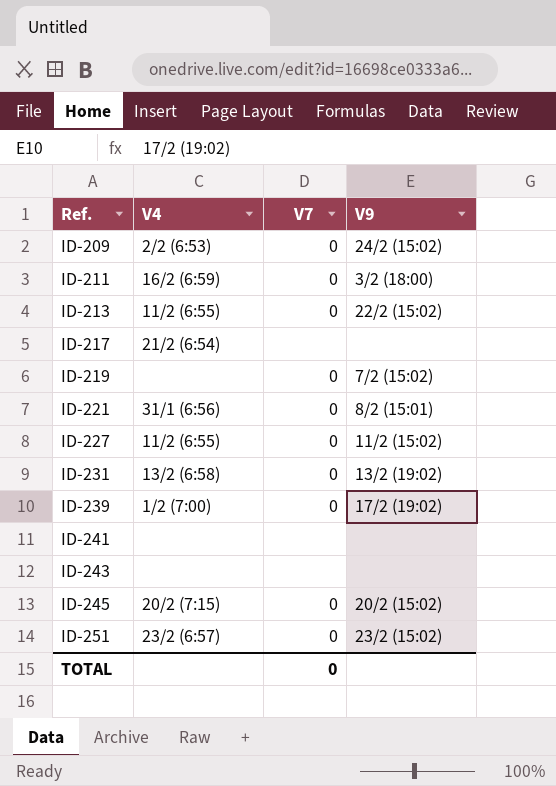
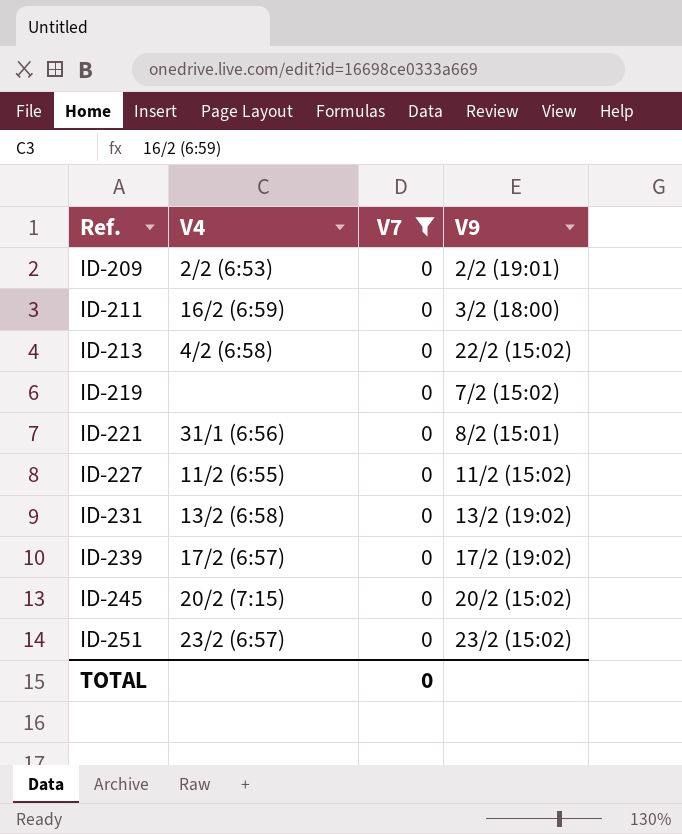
filter: none -> V7 = 0
ID-209 | V9: 24/2 (15:02) -> 2/2 (19:01)
ID-213 | V4: 11/2 (6:55) -> 4/2 (6:58)
ID-239 | V4: 1/2 (7:00) -> 17/2 (6:57)

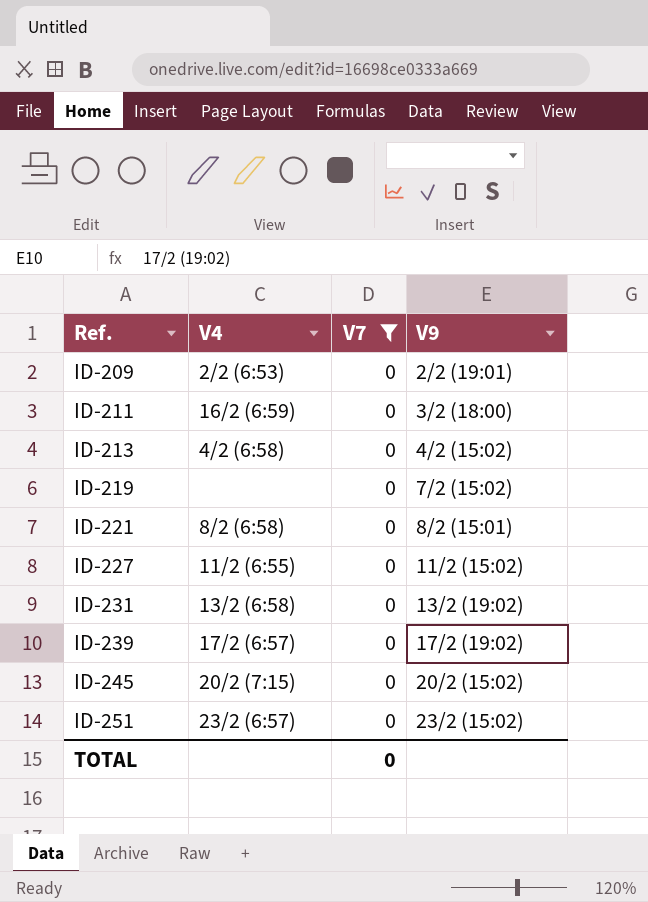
ID-213 | V9: 22/2 (15:02) -> 4/2 (15:02)
ID-221 | V4: 31/1 (6:56) -> 8/2 (6:58)

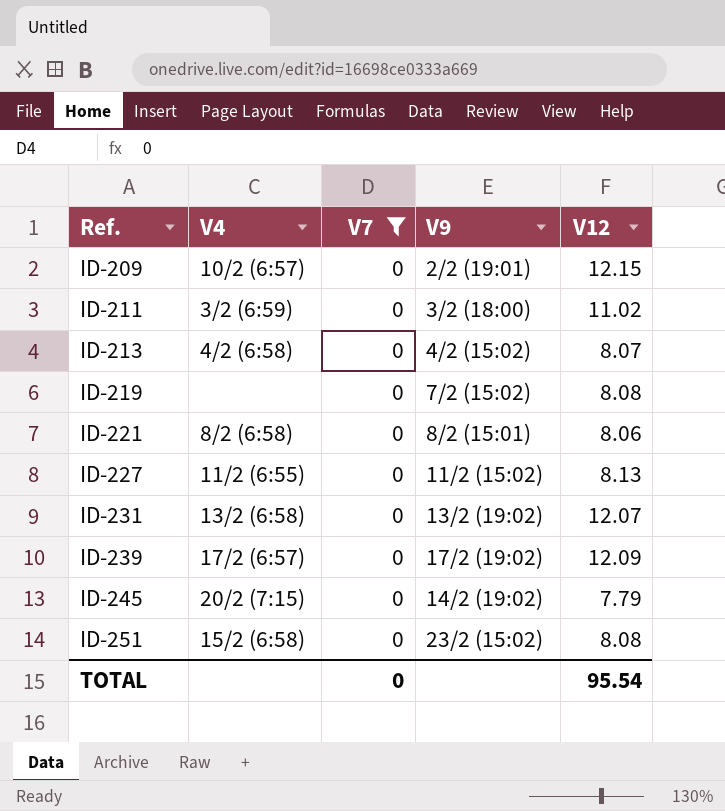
column V12 | position: none -> 5
ID-209 | V4: 2/2 (6:53) -> 10/2 (6:57)
ID-211 | V4: 16/2 (6:59) -> 3/2 (6:59)
ID-245 | V9: 20/2 (15:02) -> 14/2 (19:02)
ID-251 | V4: 23/2 (6:57) -> 15/2 (6:58)

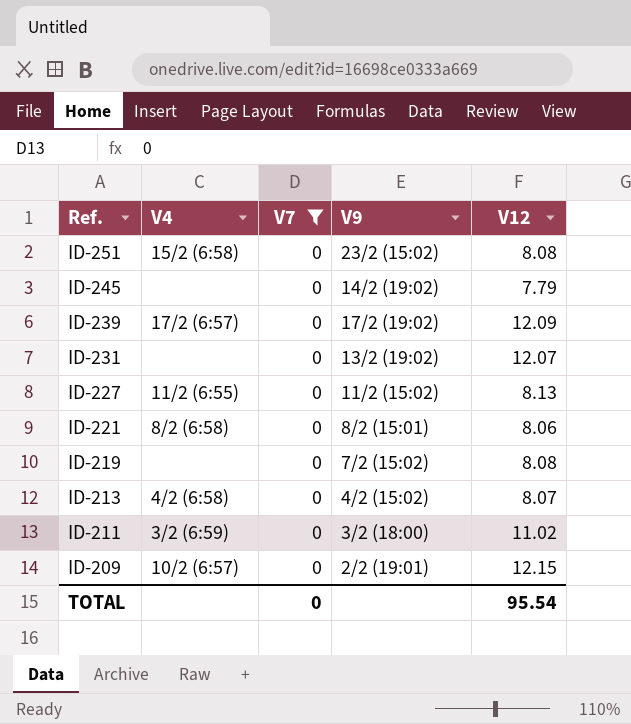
row order: Ref. ascending -> Ref. descending
ID-245 | V4: 20/2 (7:15) -> none
ID-231 | V4: 13/2 (6:58) -> none

